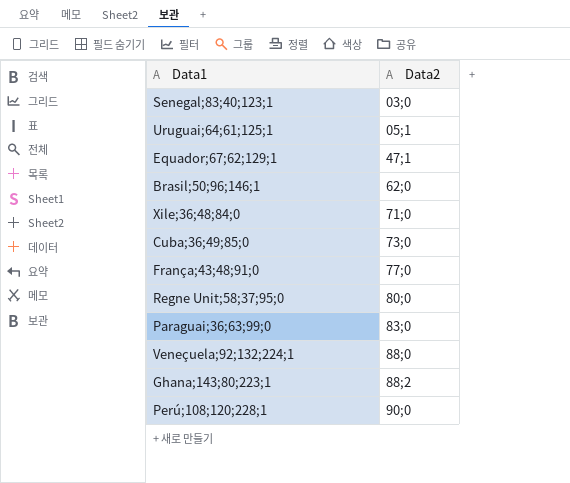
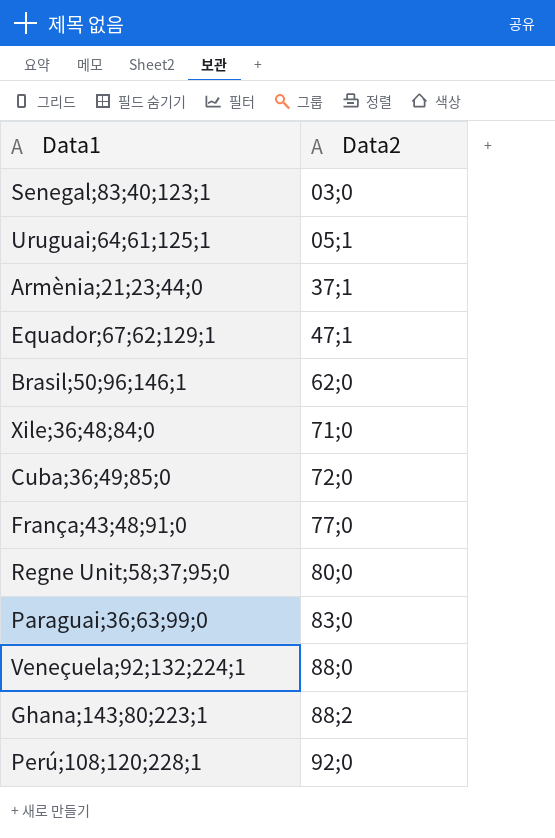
row Armènia;21;23;44;0: none -> 37;1
Cuba;36;49;85;0 | Data2: 73;0 -> 72;0
Perú;108;120;228;1 | Data2: 90;0 -> 92;0

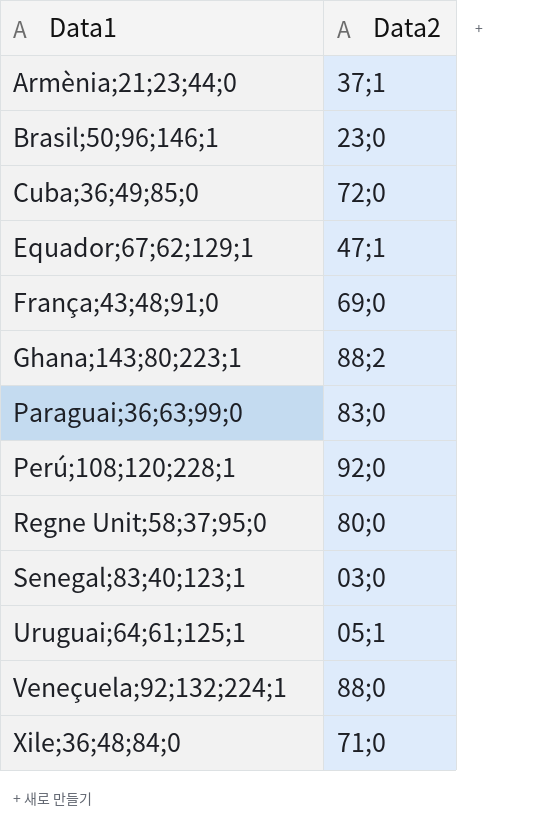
row order: Data2 ascending -> Data1 ascending
Brasil;50;96;146;1 | Data2: 62;0 -> 23;0
França;43;48;91;0 | Data2: 77;0 -> 69;0

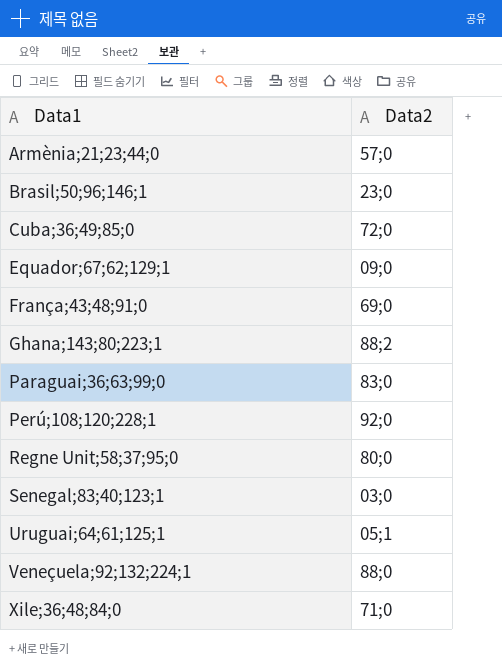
Armènia;21;23;44;0 | Data2: 37;1 -> 57;0
Equador;67;62;129;1 | Data2: 47;1 -> 09;0

